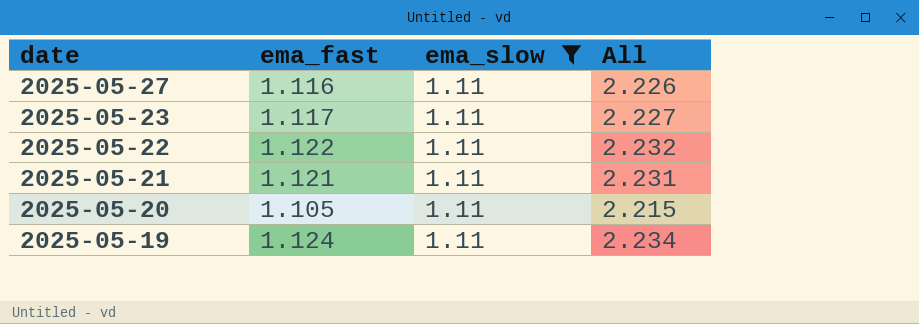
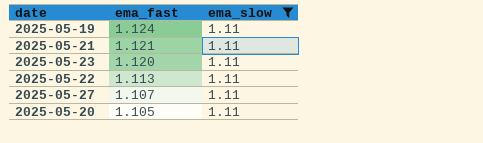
row order: date descending -> ema_fast descending
column All | formula: [ema_fast] + [ema_slow] -> none
2025-05-23 | ema_fast: 1.117 -> 1.120
2025-05-22 | ema_fast: 1.122 -> 1.113
2025-05-27 | ema_fast: 1.116 -> 1.107

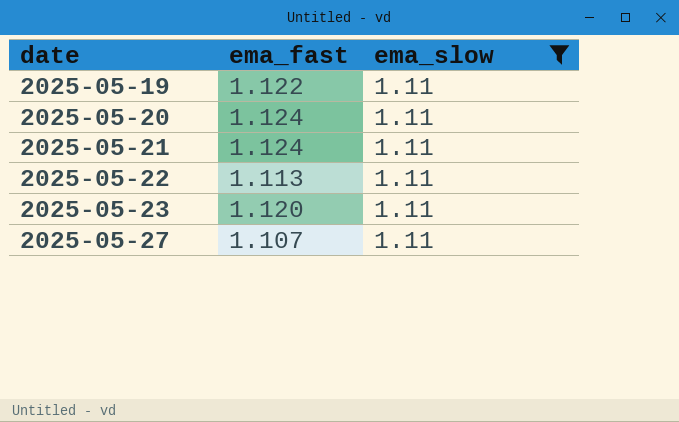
row order: ema_fast descending -> date ascending
2025-05-19 | ema_fast: 1.124 -> 1.122
2025-05-20 | ema_fast: 1.105 -> 1.124
2025-05-21 | ema_fast: 1.121 -> 1.124

